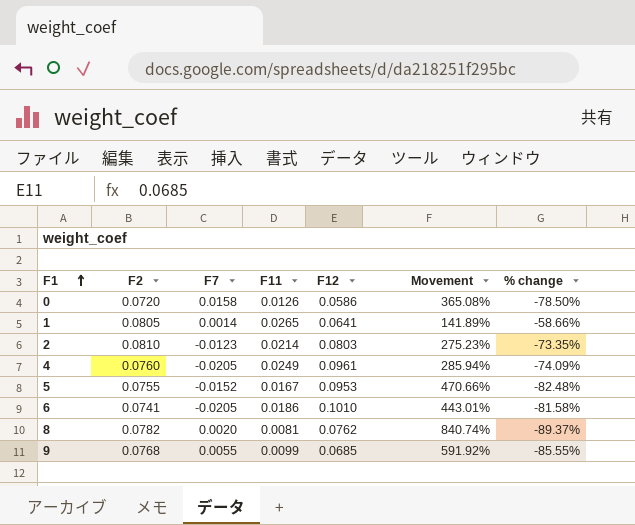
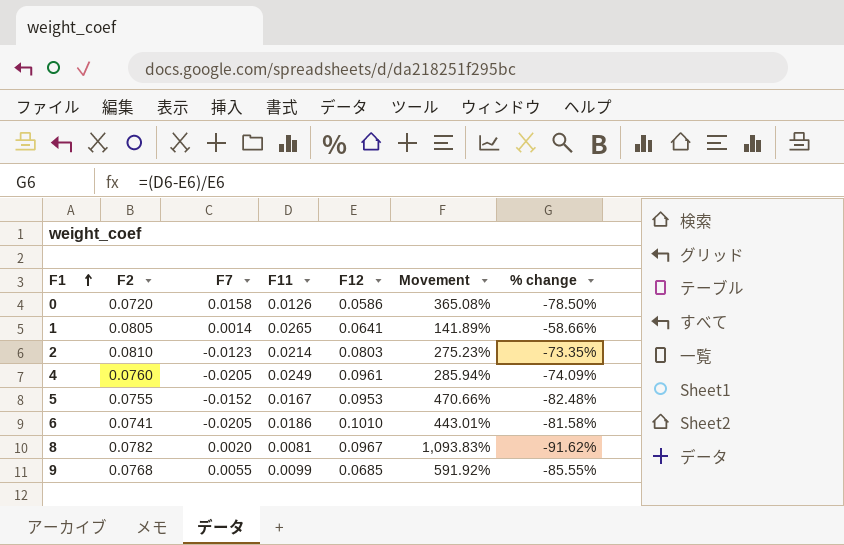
8 | F12: 0.0762 -> 0.0967
8 | Movement: 840.74% -> 1,093.83%
8 | % change: -89.37% -> -91.62%

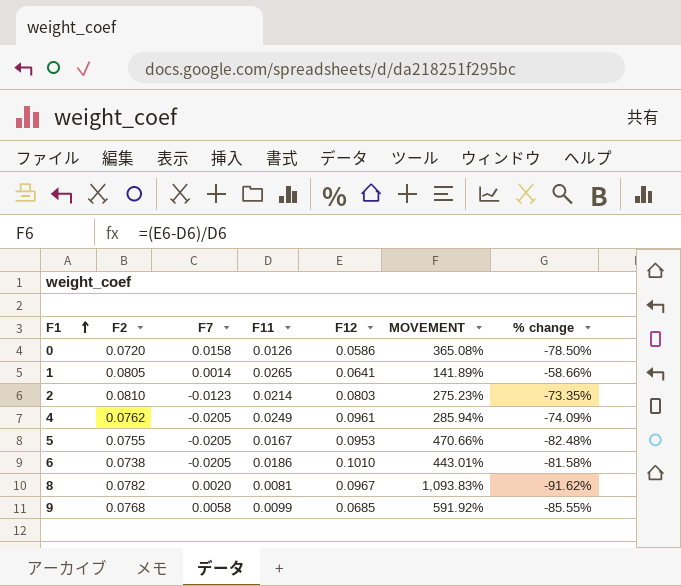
column name: Movement -> MOVEMENT
4 | F2: 0.0760 -> 0.0762
5 | F7: -0.0152 -> -0.0205
6 | F2: 0.0741 -> 0.0738
9 | F7: 0.0055 -> 0.0058

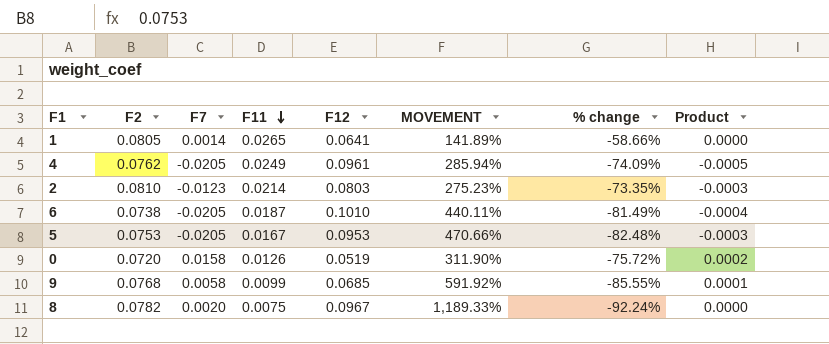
row order: F1 ascending -> F11 descending
column Product | formula: none -> [F7] * [F11]
6 | F11: 0.0186 -> 0.0187
6 | MOVEMENT: 443.01% -> 440.11%
6 | % change: -81.58% -> -81.49%
5 | F2: 0.0755 -> 0.0753
0 | F12: 0.0586 -> 0.0519
0 | MOVEMENT: 365.08% -> 311.90%
0 | % change: -78.50% -> -75.72%
8 | F11: 0.0081 -> 0.0075
8 | MOVEMENT: 1,093.83% -> 1,189.33%
8 | % change: -91.62% -> -92.24%

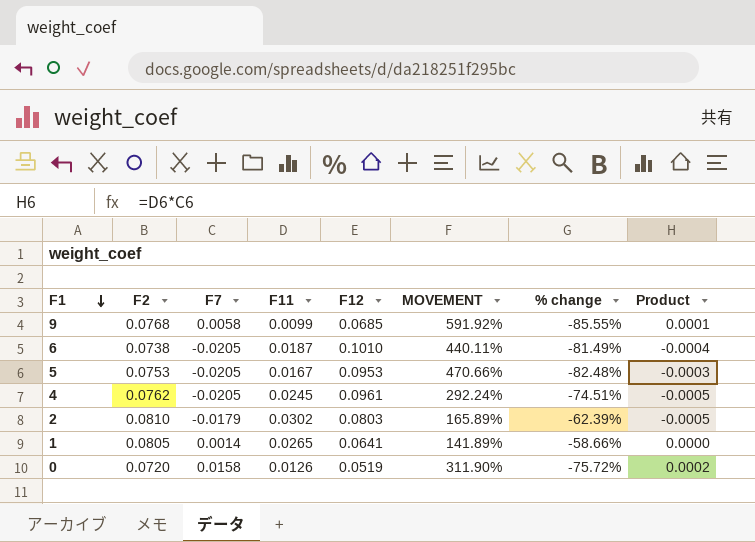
row order: F11 descending -> F1 descending
row 8: 0.0782 | 0.0020 | 0.0075 | 0.0967 | 1,189.33% | -92.24% | 0.0000 -> none
4 | F11: 0.0249 -> 0.0245
4 | MOVEMENT: 285.94% -> 292.24%
4 | % change: -74.09% -> -74.51%
2 | F7: -0.0123 -> -0.0179
2 | F11: 0.0214 -> 0.0302
2 | MOVEMENT: 275.23% -> 165.89%
2 | % change: -73.35% -> -62.39%
2 | Product: -0.0003 -> -0.0005

